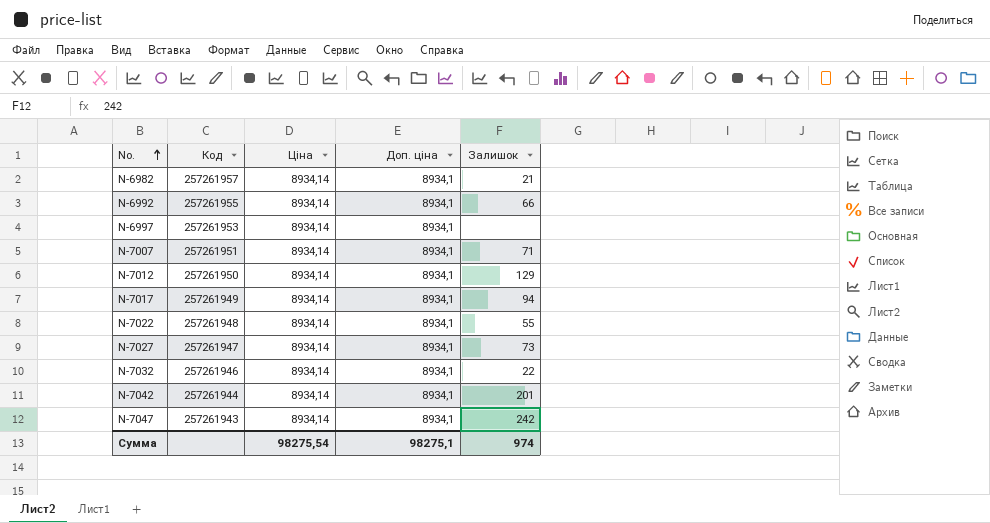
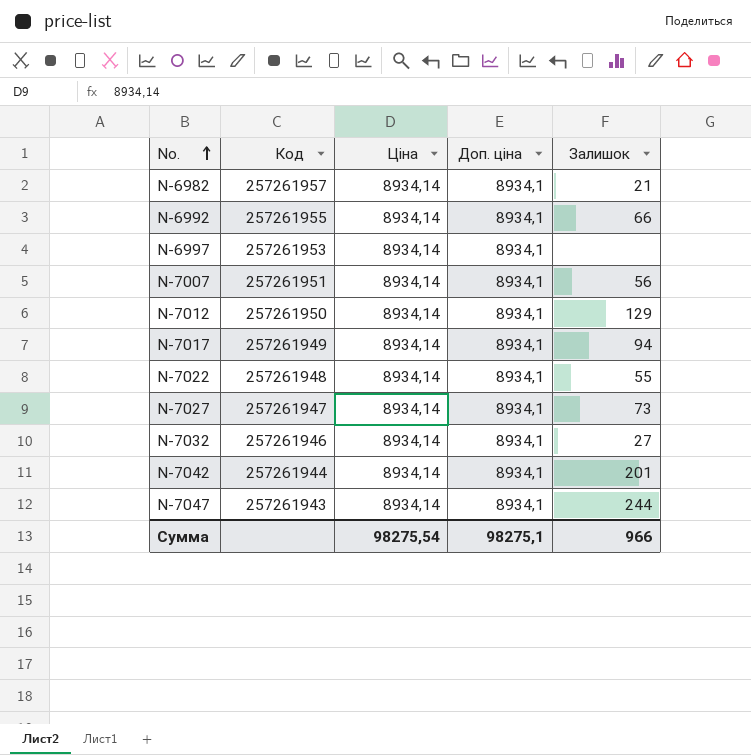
N-7007 | Залишок: 71 -> 56
N-7032 | Залишок: 22 -> 27
N-7047 | Залишок: 242 -> 244
Сумма | Залишок: 974 -> 966

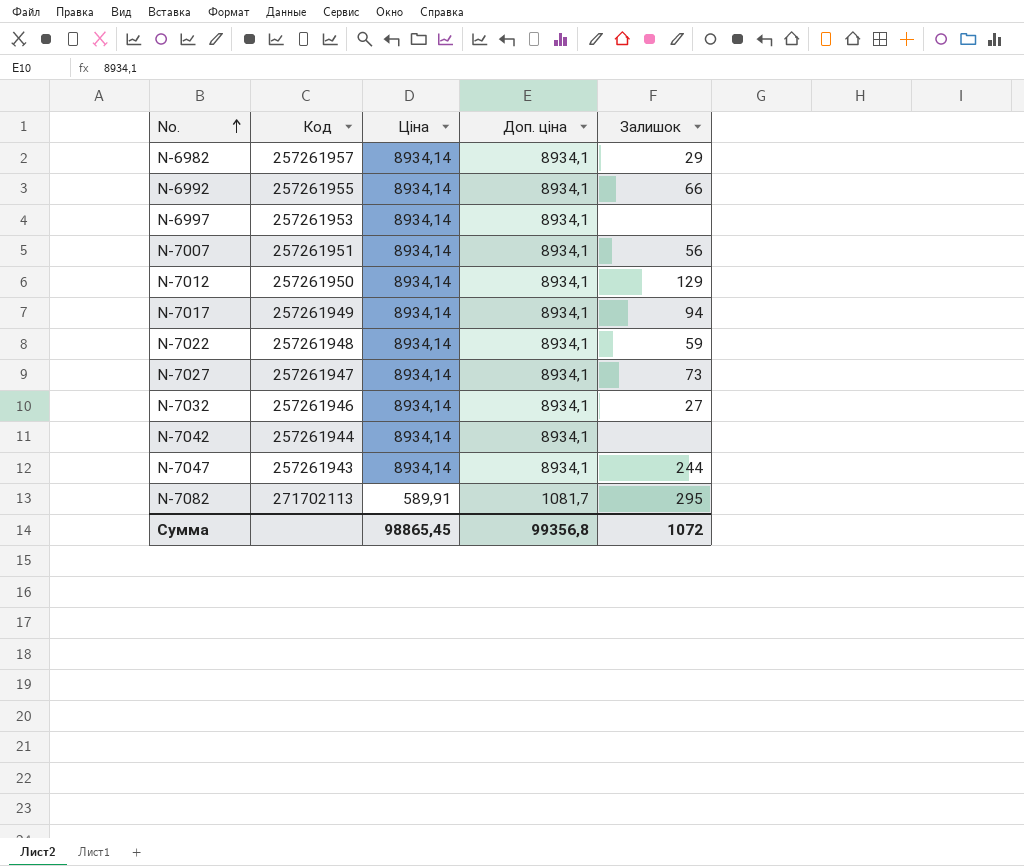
N-6982 | Залишок: 21 -> 29
N-7022 | Залишок: 55 -> 59
N-7042 | Залишок: 201 -> none
row N-7082: none -> 271702113 | 589,91 | 1081,7 | 295
Сумма | Ціна: 98275,54 -> 98865,45
Сумма | Доп. ціна: 98275,1 -> 99356,8
Сумма | Залишок: 966 -> 1072

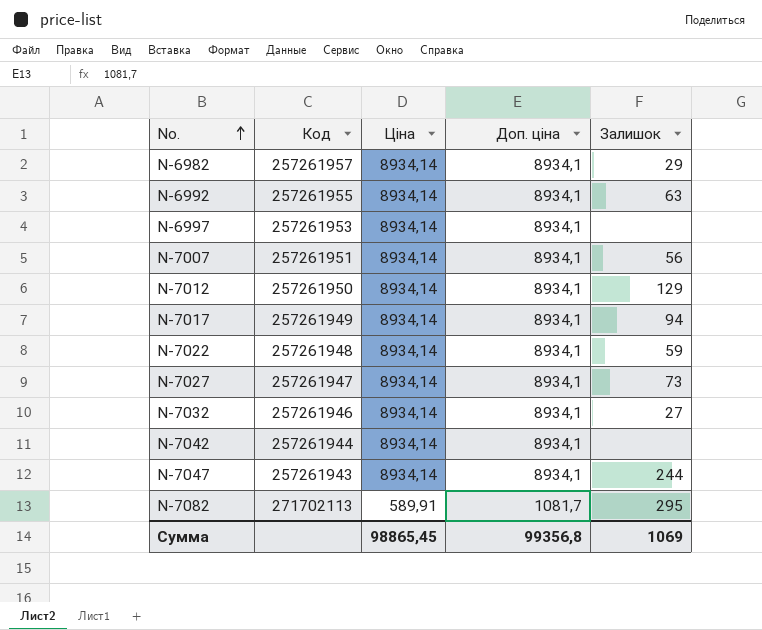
N-6992 | Залишок: 66 -> 63
Сумма | Залишок: 1072 -> 1069

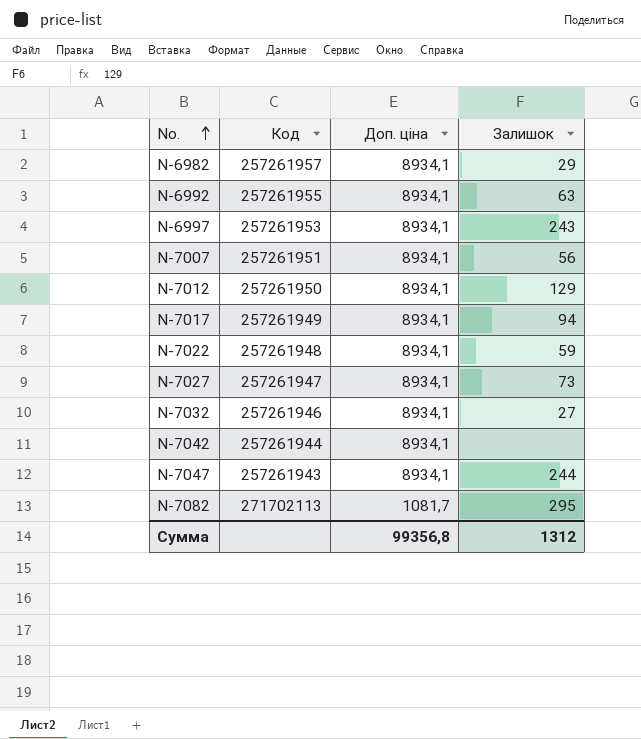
column Ціна | position: 3 -> none
N-6997 | Залишок: none -> 243
Сумма | Залишок: 1069 -> 1312

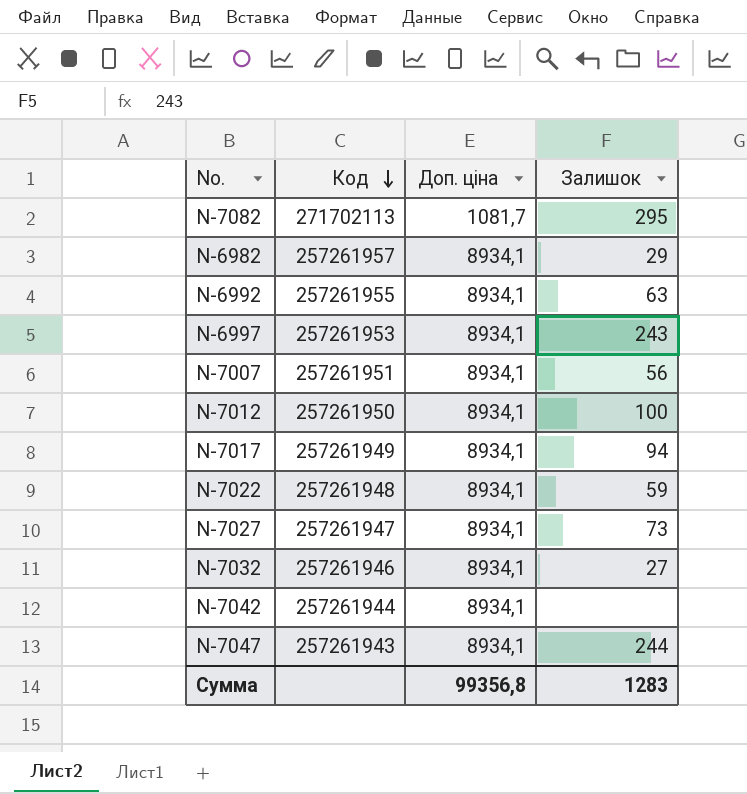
row order: No. ascending -> Код descending
N-7012 | Залишок: 129 -> 100
Сумма | Залишок: 1312 -> 1283

